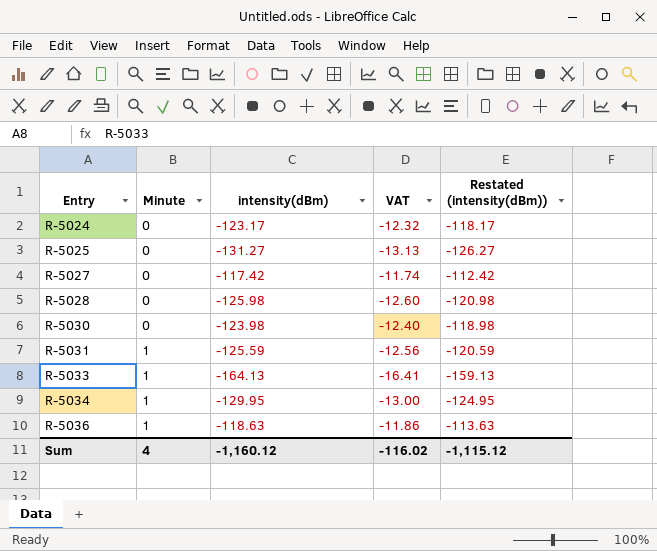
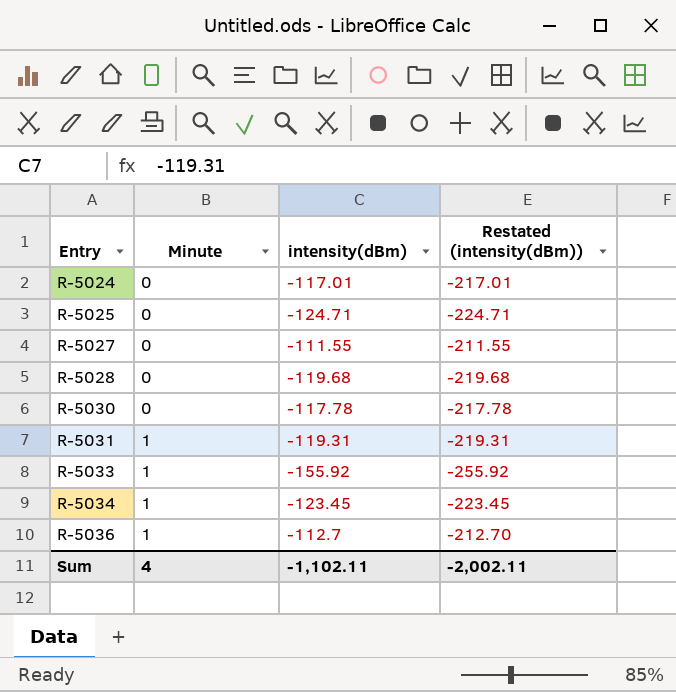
column VAT | formula: [intensity(dBm)] * 0.1 -> none
column Restated (intensity(dBm)) | formula: [intensity(dBm)] + 5 -> [intensity(dBm)] - 100
R-5024 | intensity(dBm): -123.17 -> -117.01
R-5025 | intensity(dBm): -131.27 -> -124.71
R-5027 | intensity(dBm): -117.42 -> -111.55
R-5028 | intensity(dBm): -125.98 -> -119.68
R-5030 | intensity(dBm): -123.98 -> -117.78
R-5031 | intensity(dBm): -125.59 -> -119.31
R-5033 | intensity(dBm): -164.13 -> -155.92
R-5034 | intensity(dBm): -129.95 -> -123.45
R-5036 | intensity(dBm): -118.63 -> -112.7
Sum | intensity(dBm): -1,160.12 -> -1,102.11
Sum | Restated (intensity(dBm)): -1,115.12 -> -2,002.11

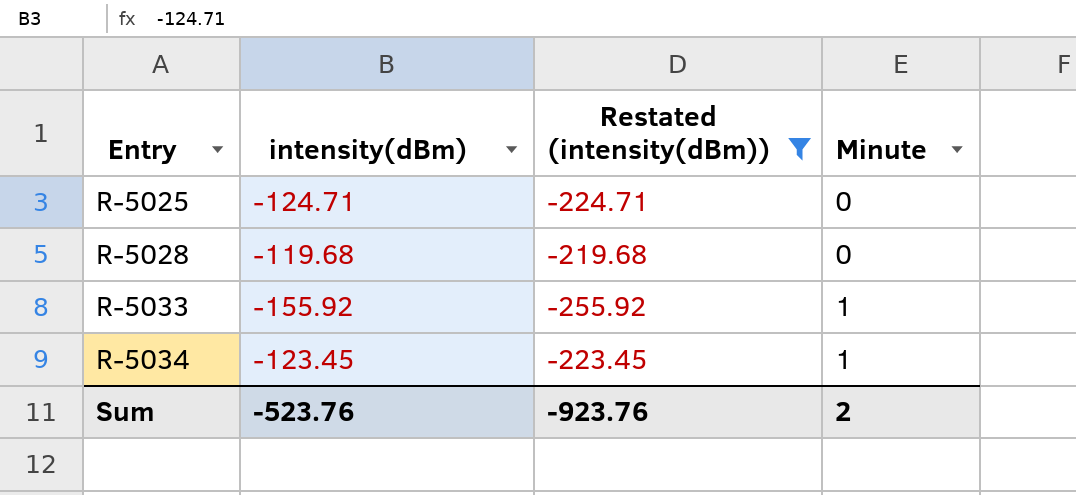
filter: none -> Restated (intensity(dBm)) <= -219.68
column Minute | position: 2 -> 4
Sum | intensity(dBm): -1,102.11 -> -523.76
Sum | Restated (intensity(dBm)): -2,002.11 -> -923.76
Sum | Minute: 4 -> 2

